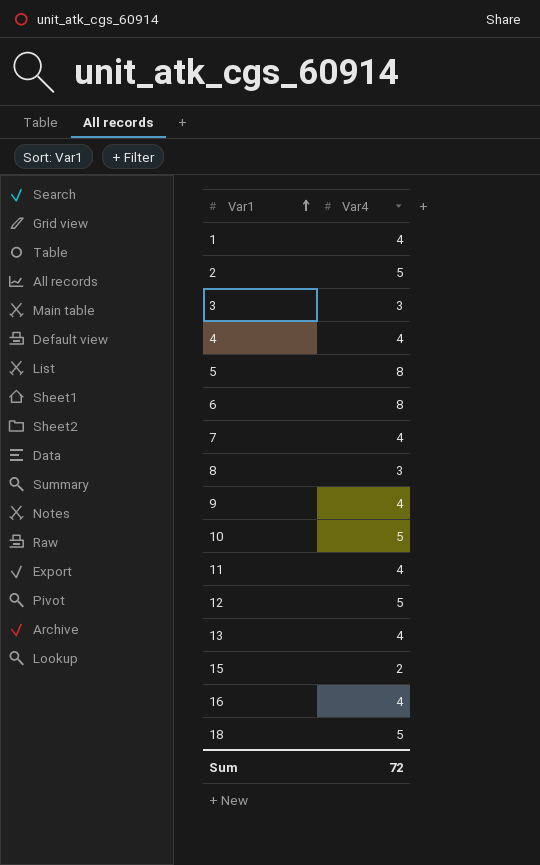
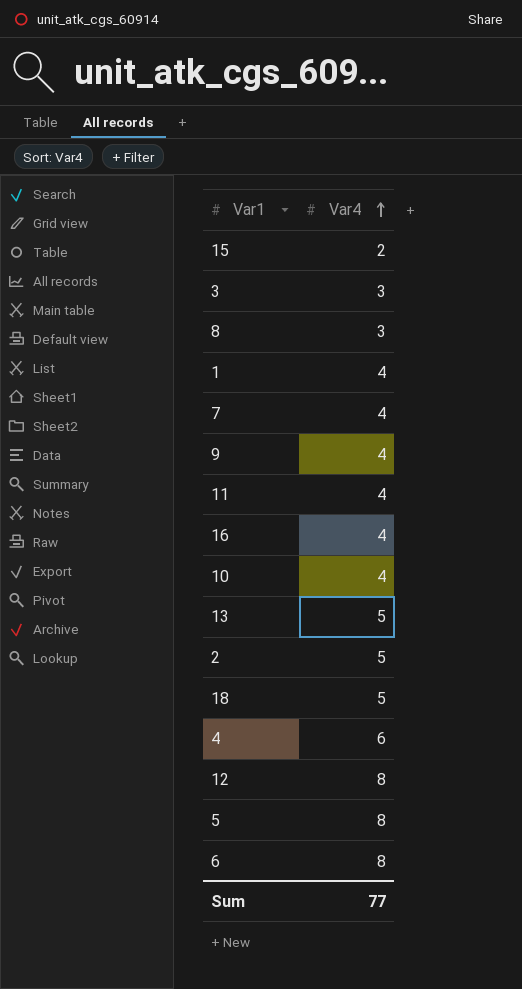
row order: Var1 ascending -> Var4 ascending
10 | Var4: 5 -> 4
13 | Var4: 4 -> 5
4 | Var4: 4 -> 6
12 | Var4: 5 -> 8
Sum | Var4: 72 -> 77

